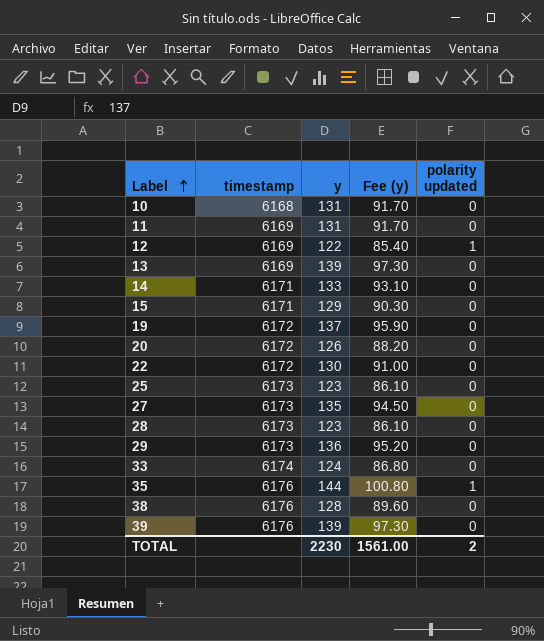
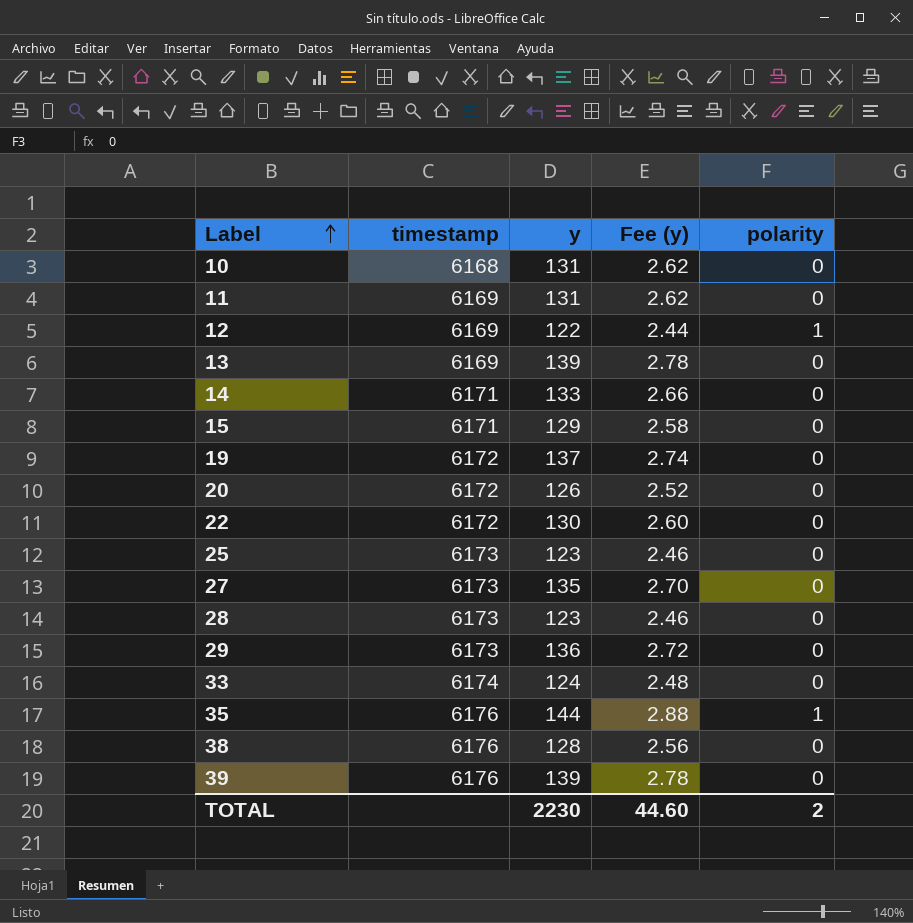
column Fee (y) | formula: [y] * 0.7 -> [y] * 0.02
column name: polarity updated -> polarity
TOTAL | Fee (y): 1561.00 -> 44.60

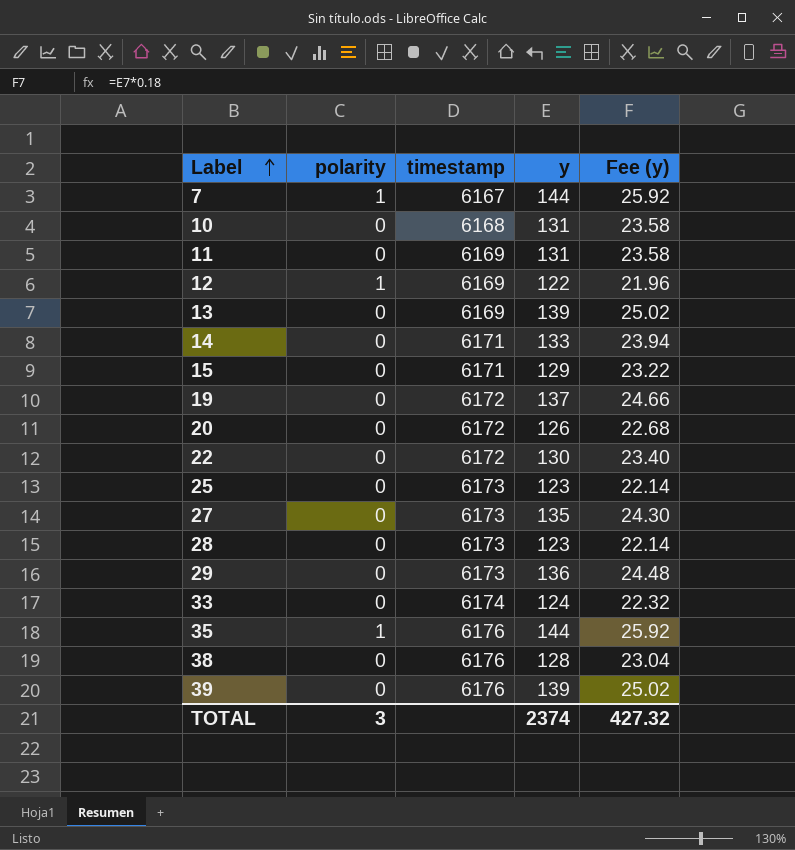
column polarity | position: 5 -> 2
column Fee (y) | formula: [y] * 0.02 -> [y] * 0.18
row 7: none -> 1 | 6167 | 144 | 25.92
TOTAL | polarity: 2 -> 3
TOTAL | y: 2230 -> 2374
TOTAL | Fee (y): 44.60 -> 427.32

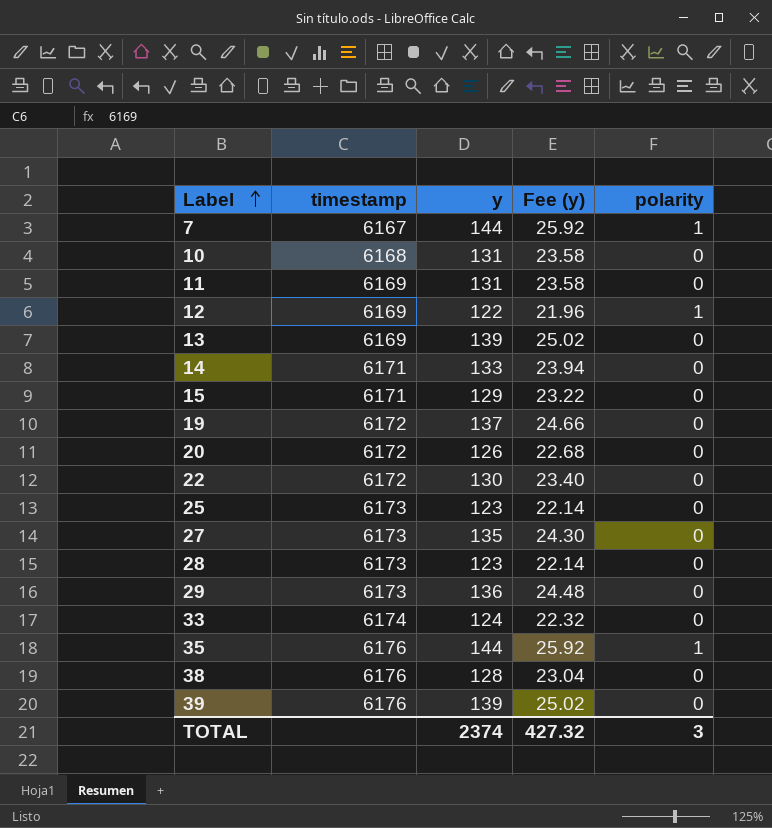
column polarity | position: 2 -> 5

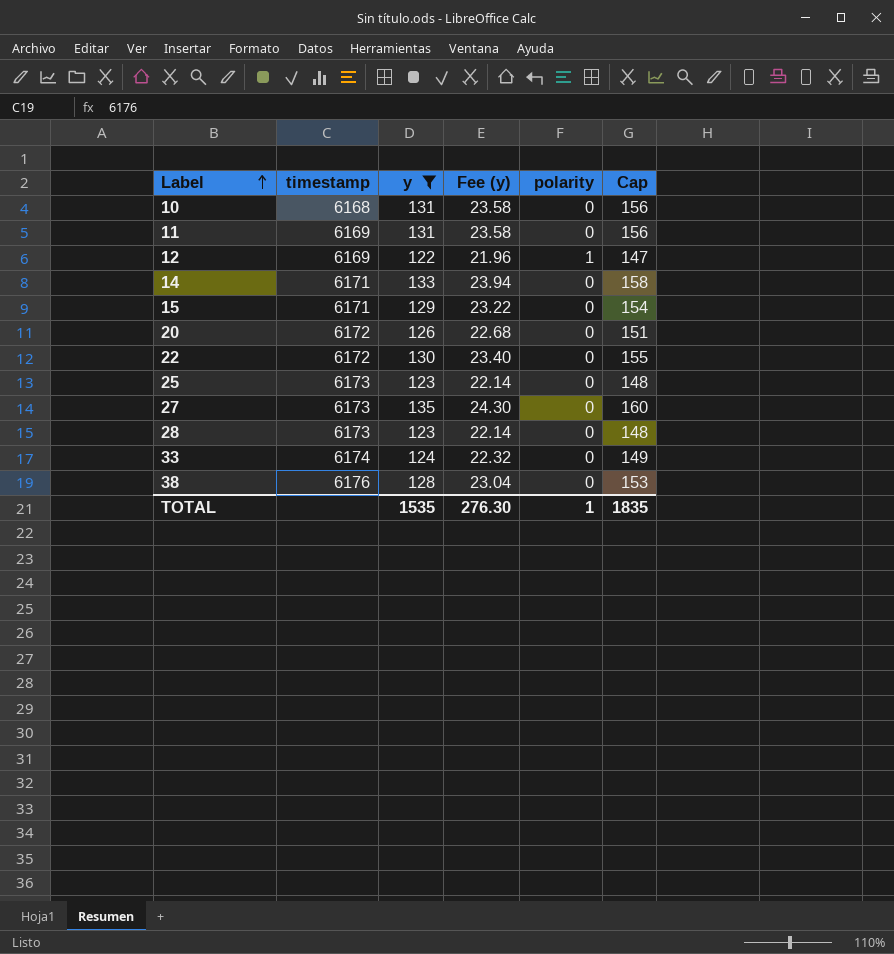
filter: none -> y <= 135
column Cap | formula: none -> [y] + 25
TOTAL | y: 2374 -> 1535
TOTAL | Fee (y): 427.32 -> 276.30
TOTAL | polarity: 3 -> 1

